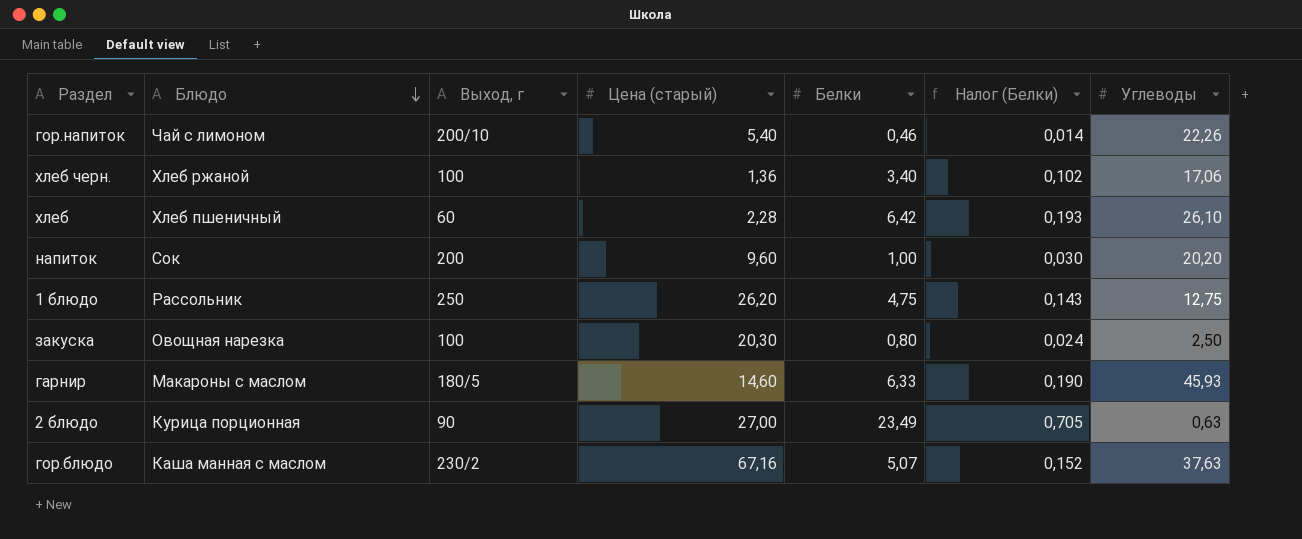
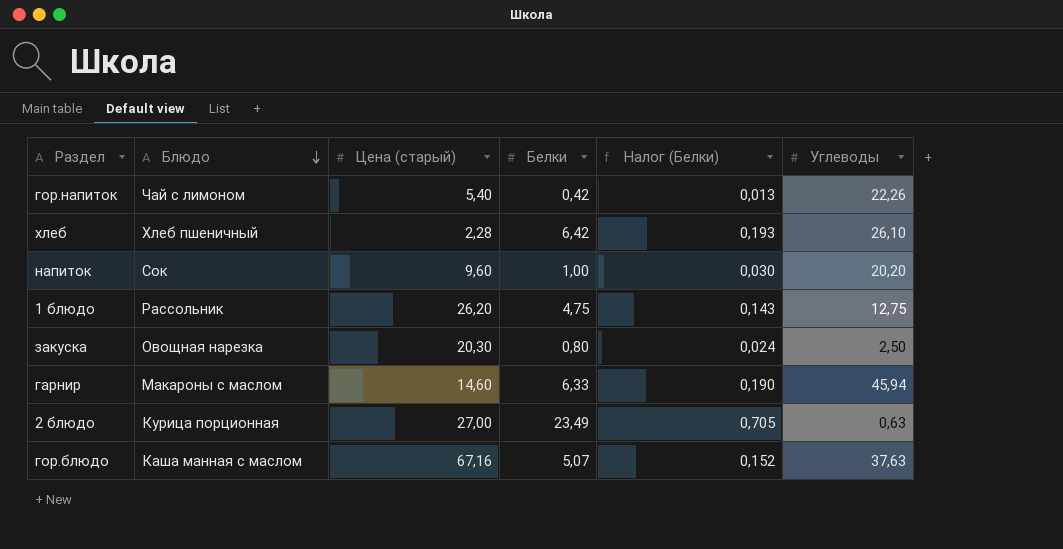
column Выход, г | position: 3 -> none
row хлеб черн.: Хлеб ржаной | 100 | 1,36 | 3,40 | 0,102 | 17,06 -> none
гор.напиток | Белки: 0,46 -> 0,42
гор.напиток | Налог (Белки): 0,014 -> 0,013
гарнир | Углеводы: 45,93 -> 45,94

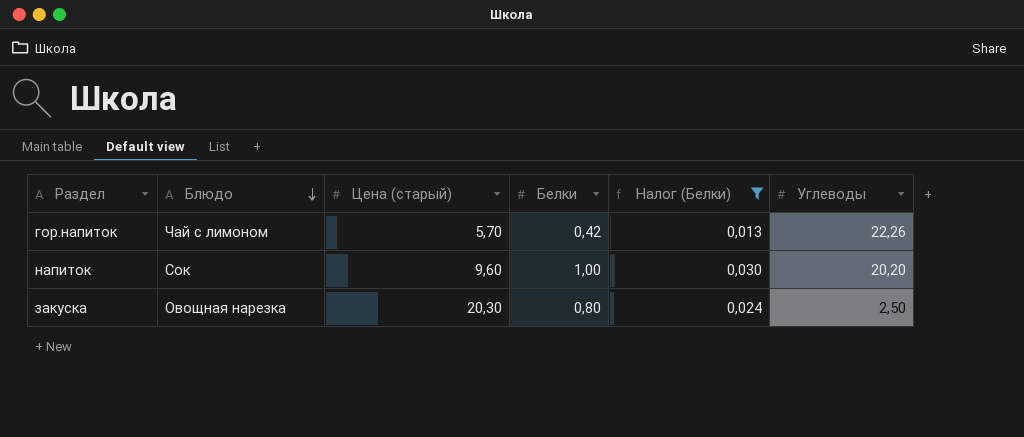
filter: none -> Налог (Белки) <= 0,030
гор.напиток | Цена (старый): 5,40 -> 5,70

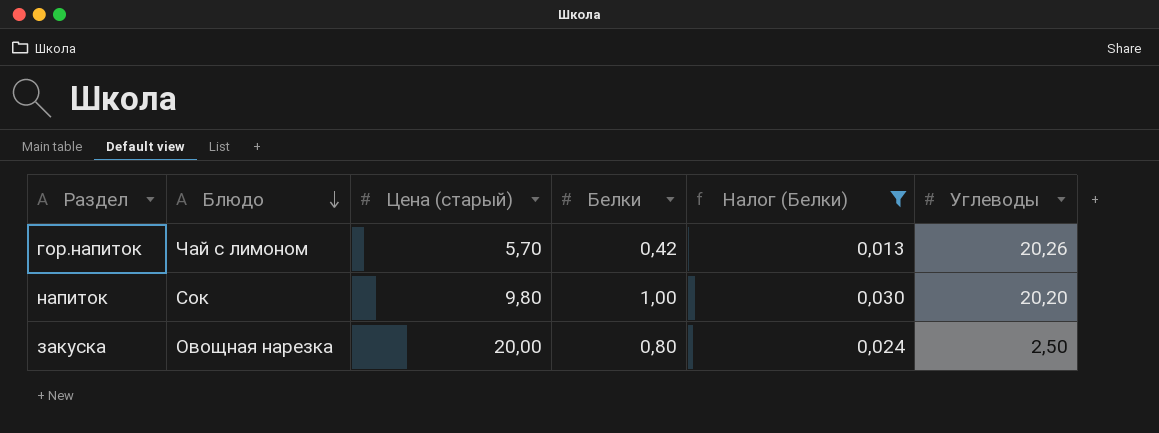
гор.напиток | Углеводы: 22,26 -> 20,26
напиток | Цена (старый): 9,60 -> 9,80
закуска | Цена (старый): 20,30 -> 20,00

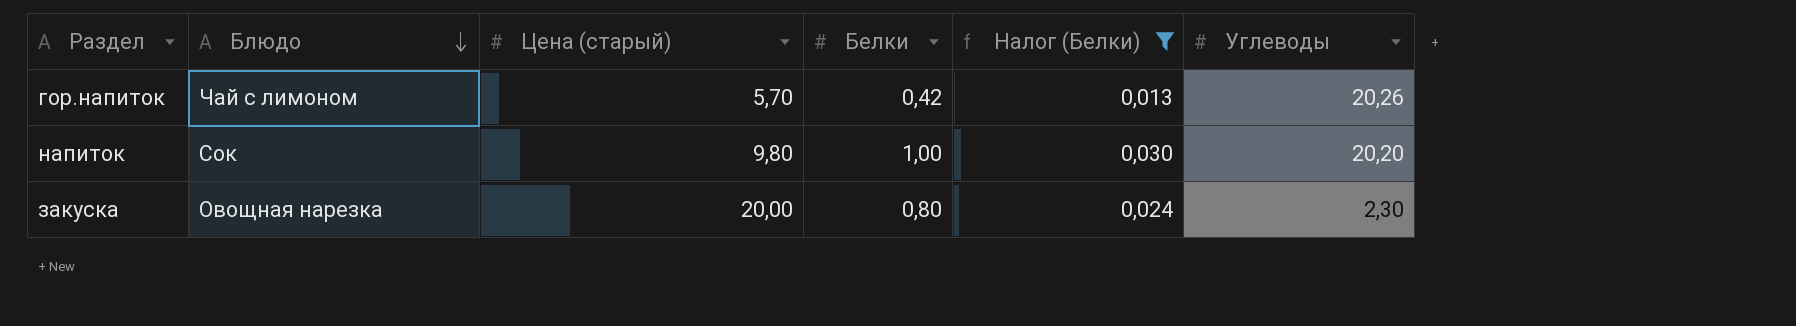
закуска | Углеводы: 2,50 -> 2,30

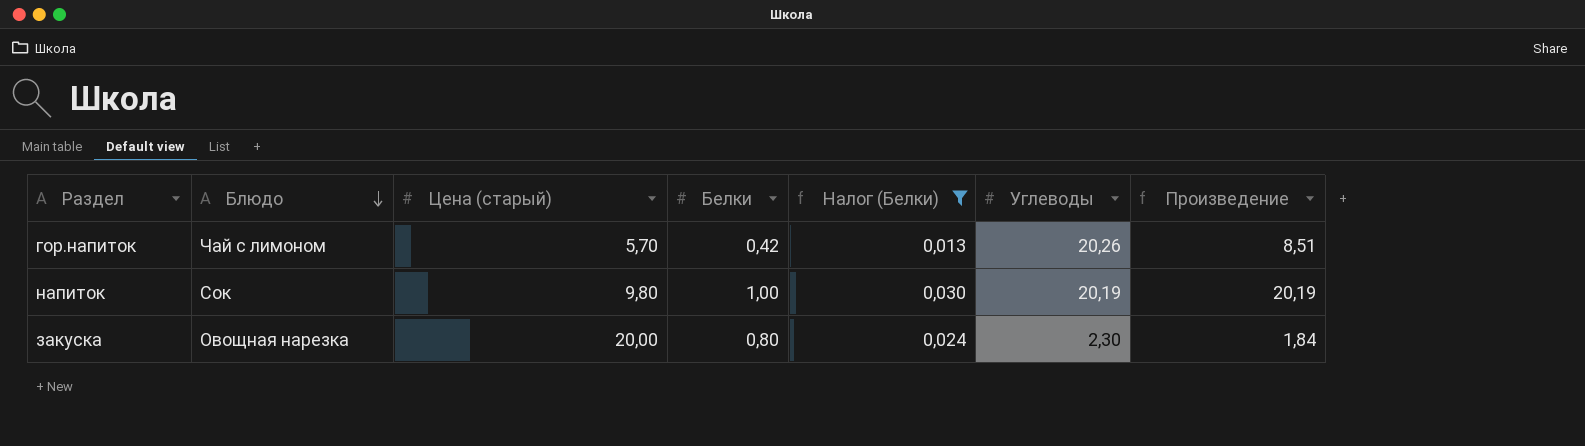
column Произведение | formula: none -> [Белки] * [Углеводы]
напиток | Углеводы: 20,20 -> 20,19

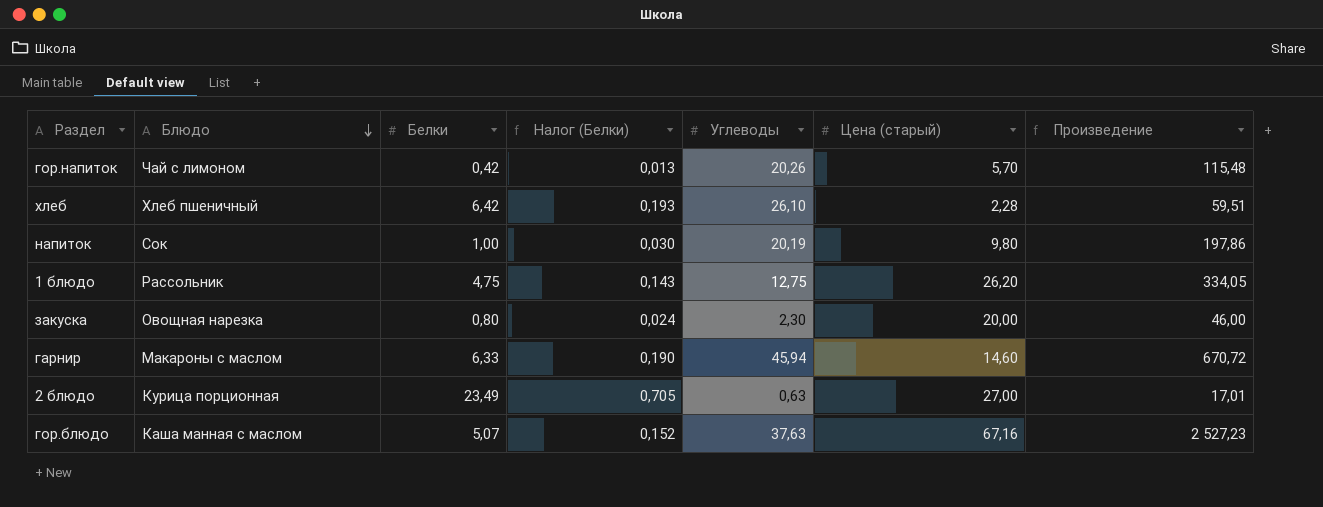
filter: Налог (Белки) <= 0,030 -> none
column Цена (старый) | position: 3 -> 6
column Произведение | formula: [Белки] * [Углеводы] -> [Углеводы] * [Цена (старый)]

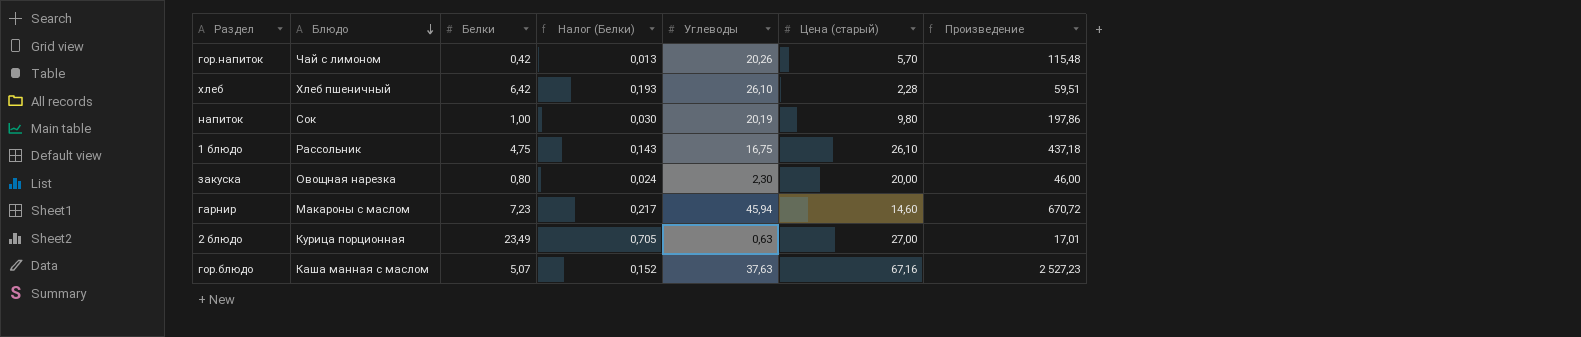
1 блюдо | Углеводы: 12,75 -> 16,75
1 блюдо | Цена (старый): 26,20 -> 26,10
1 блюдо | Произведение: 334,05 -> 437,18
гарнир | Белки: 6,33 -> 7,23
гарнир | Налог (Белки): 0,190 -> 0,217

